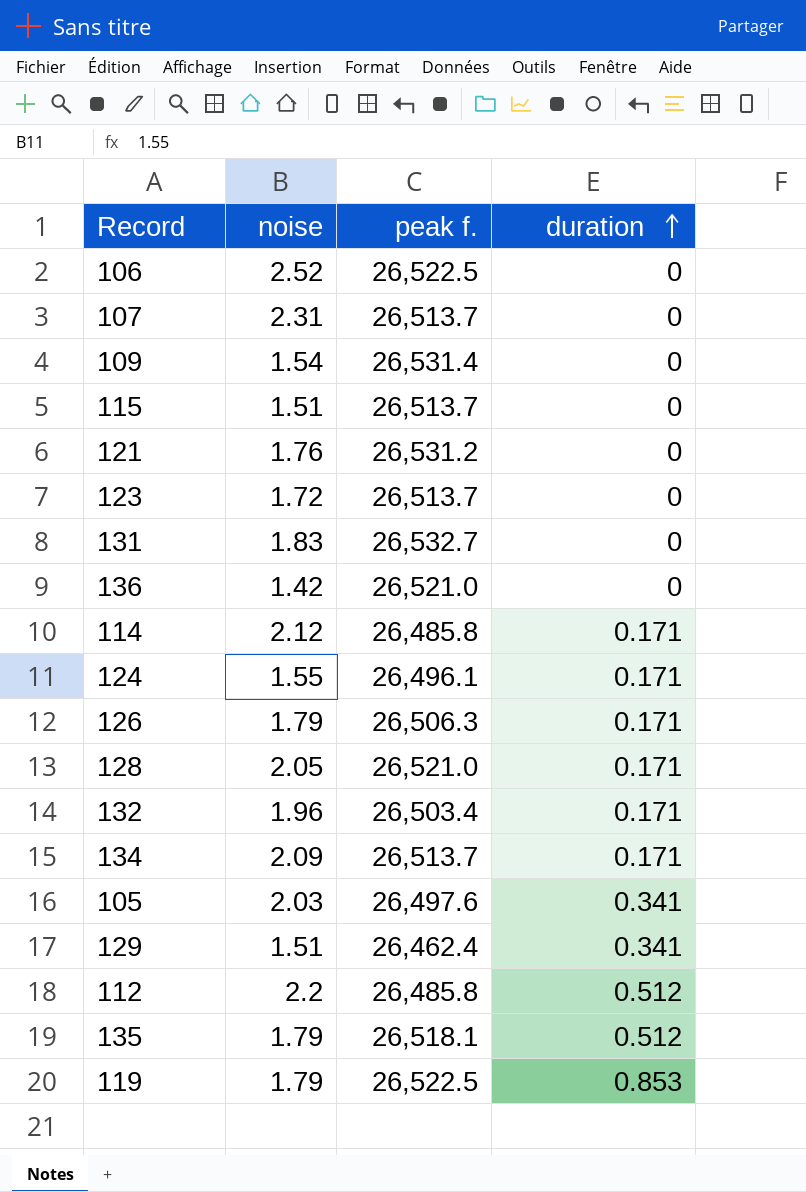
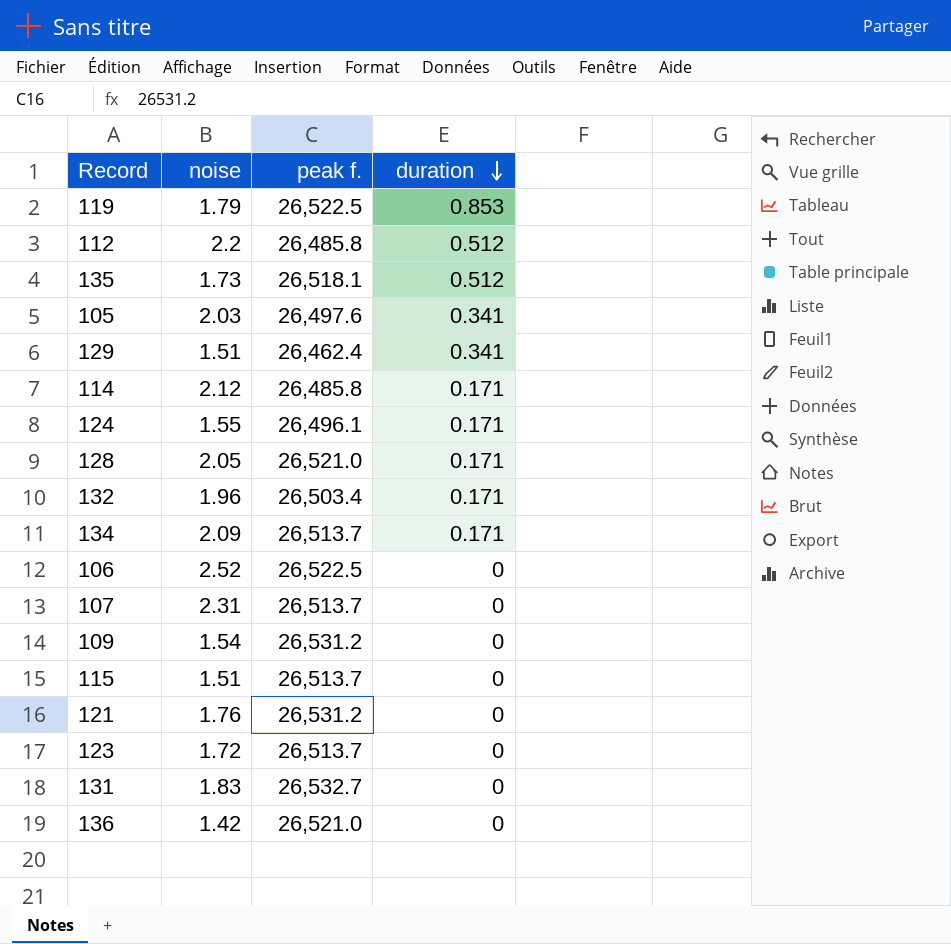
row order: duration ascending -> duration descending
row 126: 1.79 | 26,506.3 | 0.171 -> none
135 | noise: 1.79 -> 1.73
109 | peak f.: 26,531.4 -> 26,531.2

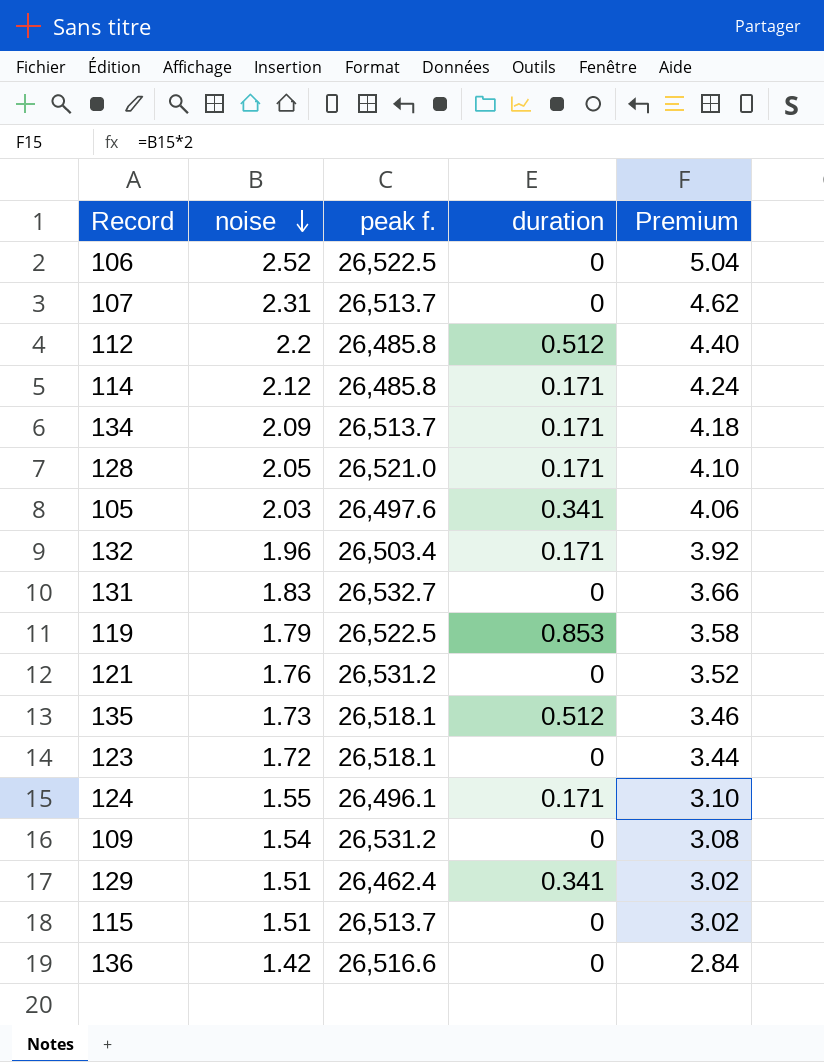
row order: duration descending -> noise descending
column Premium | formula: none -> [noise] * 2
123 | peak f.: 26,513.7 -> 26,518.1
136 | peak f.: 26,521.0 -> 26,516.6

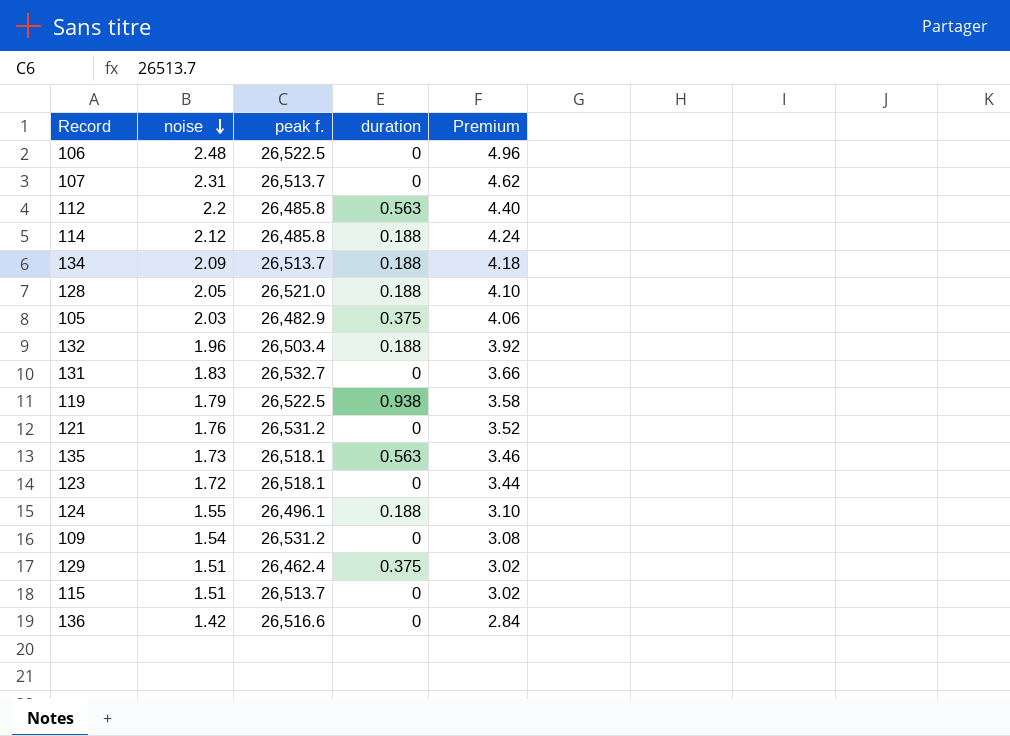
106 | noise: 2.52 -> 2.48
106 | Premium: 5.04 -> 4.96
112 | duration: 0.512 -> 0.563
114 | duration: 0.171 -> 0.188
134 | duration: 0.171 -> 0.188
128 | duration: 0.171 -> 0.188
105 | peak f.: 26,497.6 -> 26,482.9
105 | duration: 0.341 -> 0.375
132 | duration: 0.171 -> 0.188
119 | duration: 0.853 -> 0.938
135 | duration: 0.512 -> 0.563
124 | duration: 0.171 -> 0.188
129 | duration: 0.341 -> 0.375

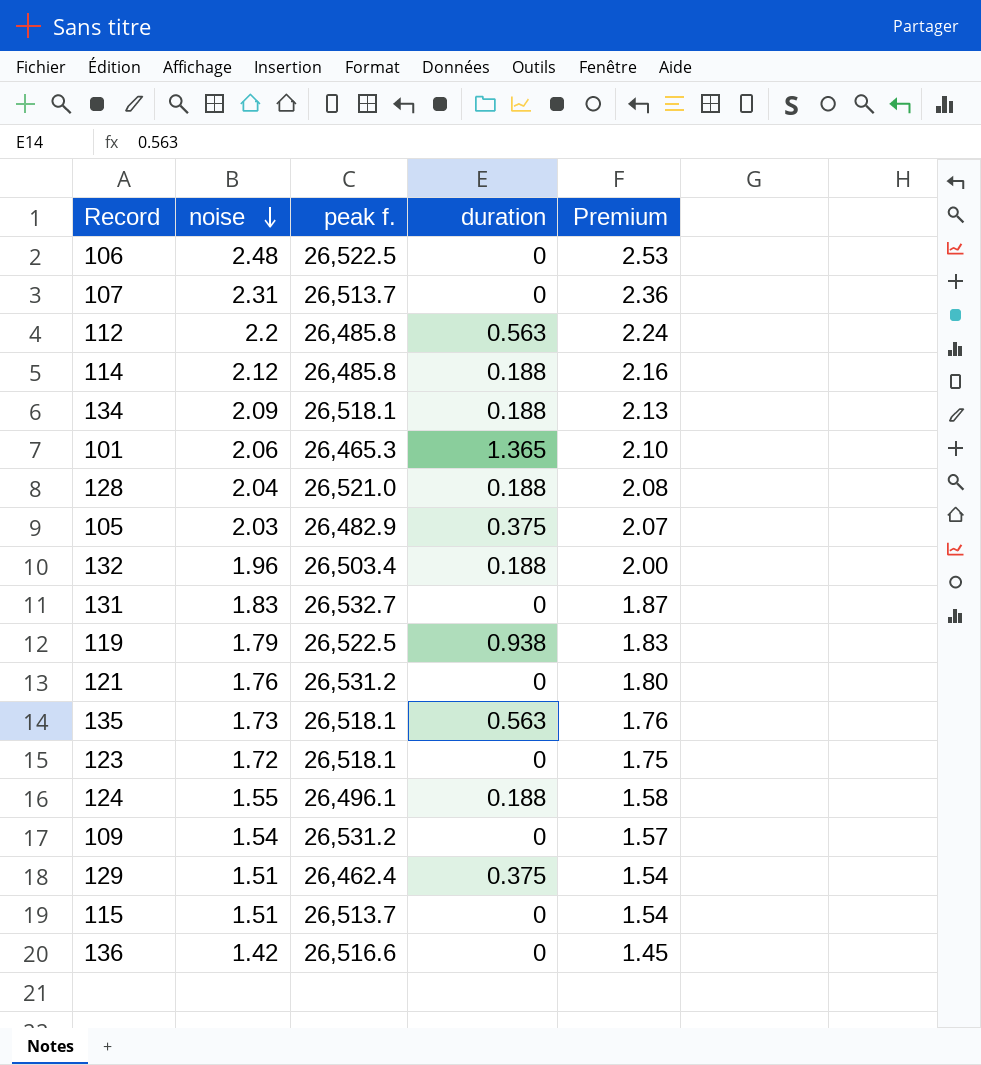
column Premium | formula: [noise] * 2 -> [noise] * 1.02
134 | peak f.: 26,513.7 -> 26,518.1
row 101: none -> 2.06 | 26,465.3 | 1.365 | 2.10
128 | noise: 2.05 -> 2.04

